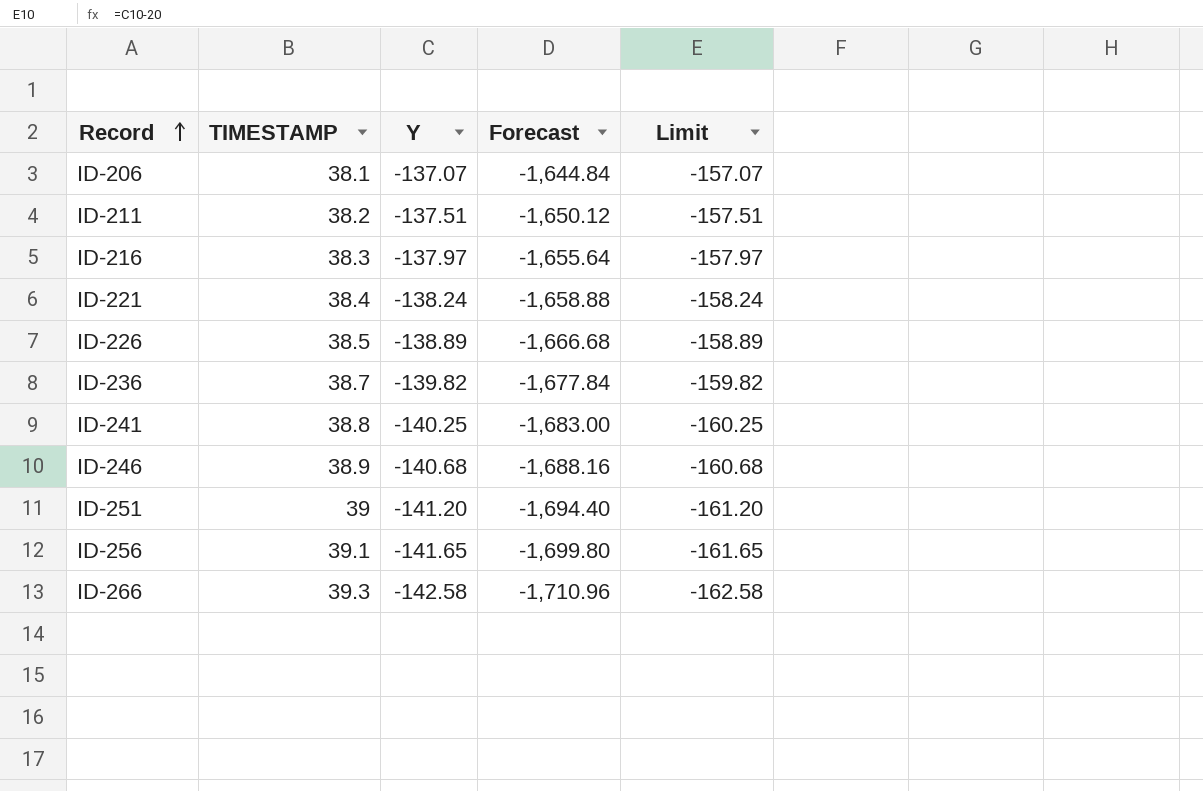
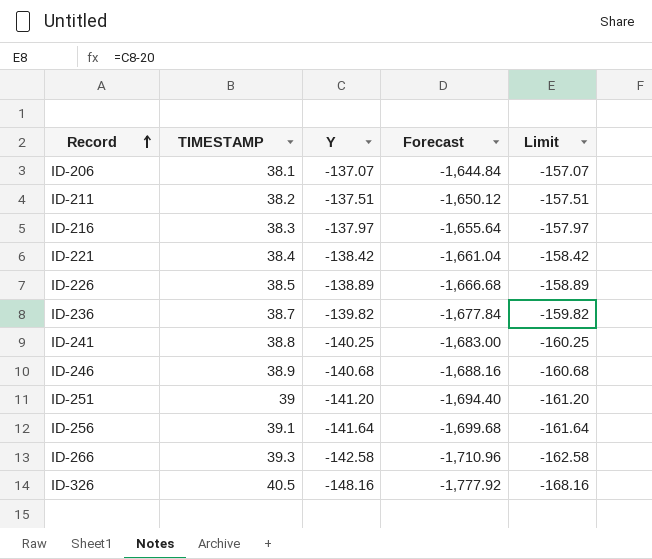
ID-221 | Y: -138.24 -> -138.42
ID-221 | Forecast: -1,658.88 -> -1,661.04
ID-221 | Limit: -158.24 -> -158.42
ID-256 | Y: -141.65 -> -141.64
ID-256 | Forecast: -1,699.80 -> -1,699.68
ID-256 | Limit: -161.65 -> -161.64
row ID-326: none -> 40.5 | -148.16 | -1,777.92 | -168.16

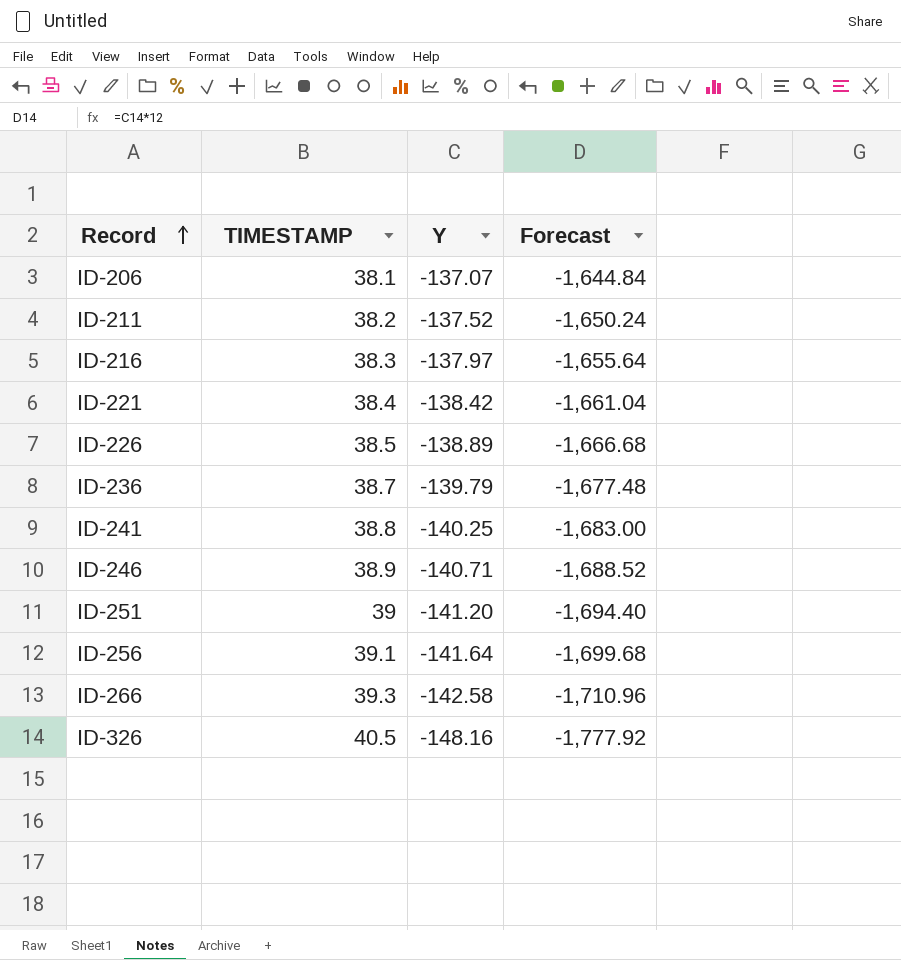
column Limit | formula: [Y] - 20 -> none
ID-211 | Y: -137.51 -> -137.52
ID-211 | Forecast: -1,650.12 -> -1,650.24
ID-236 | Y: -139.82 -> -139.79
ID-236 | Forecast: -1,677.84 -> -1,677.48
ID-246 | Y: -140.68 -> -140.71
ID-246 | Forecast: -1,688.16 -> -1,688.52

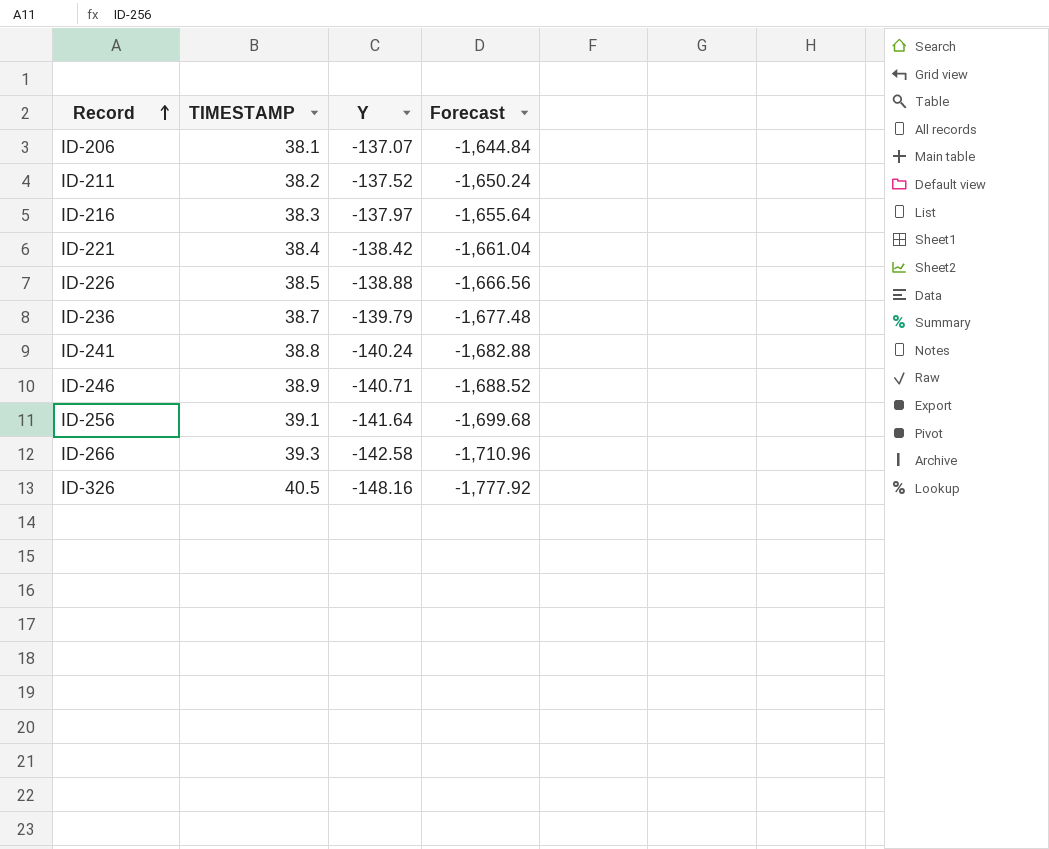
row ID-251: 39 | -141.20 | -1,694.40 -> none
ID-226 | Y: -138.89 -> -138.88
ID-226 | Forecast: -1,666.68 -> -1,666.56
ID-241 | Y: -140.25 -> -140.24
ID-241 | Forecast: -1,683.00 -> -1,682.88

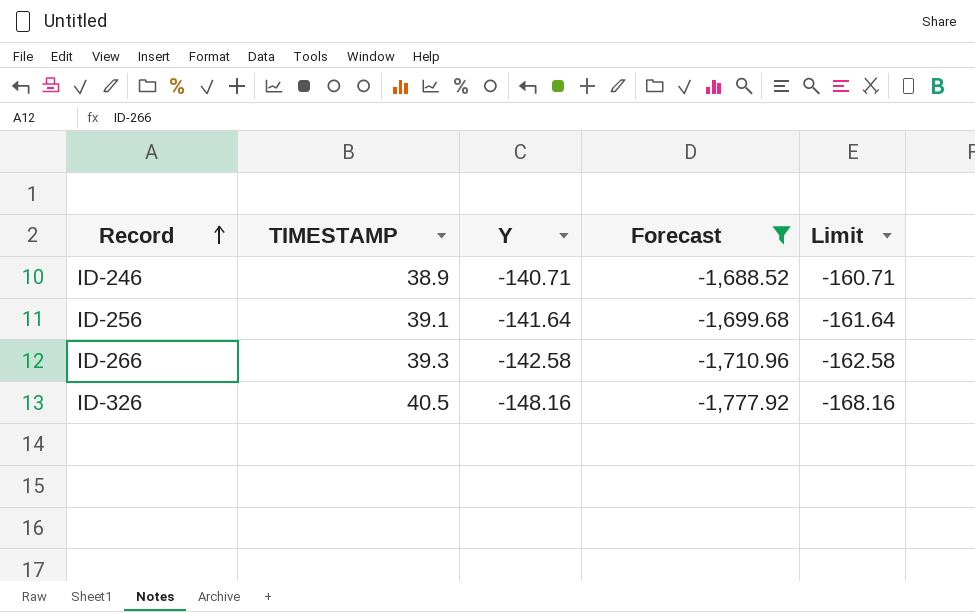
filter: none -> Forecast <= -1,688.52
column Limit | formula: none -> [Y] - 20

